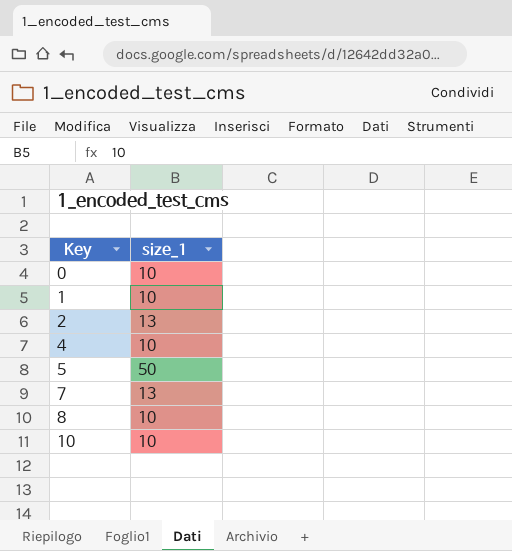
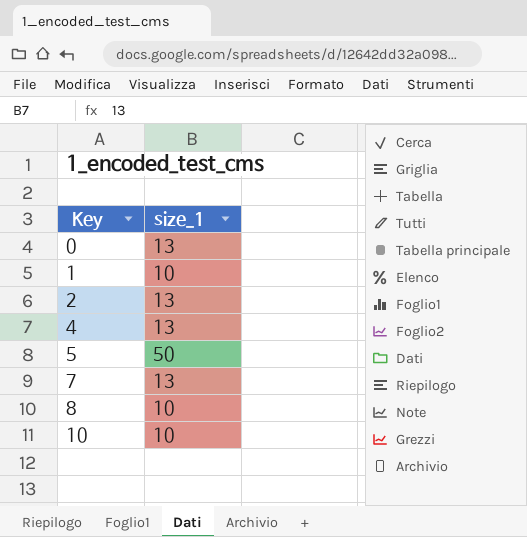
0 | size_1: 10 -> 13
4 | size_1: 10 -> 13

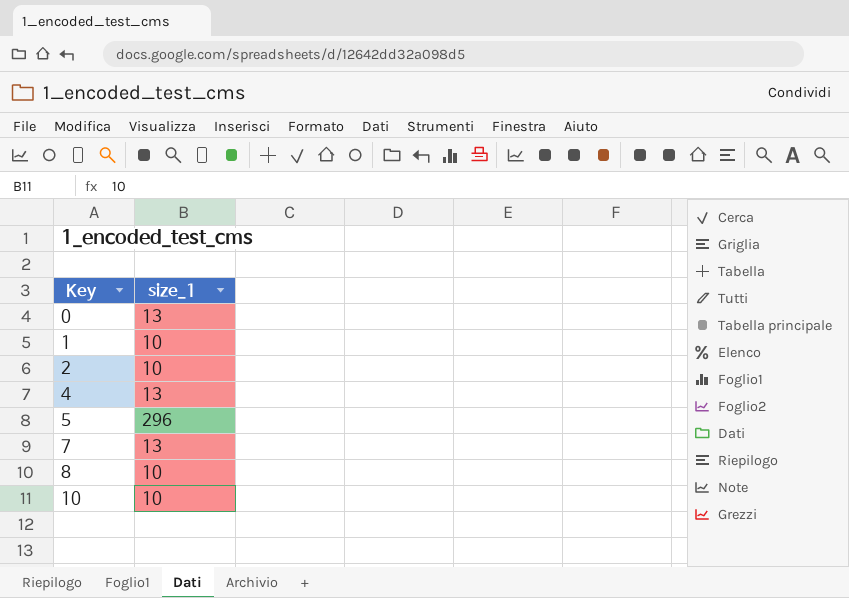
2 | size_1: 13 -> 10
5 | size_1: 50 -> 296

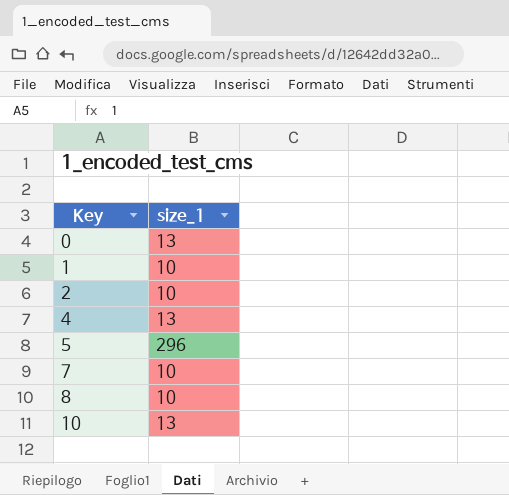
7 | size_1: 13 -> 10
10 | size_1: 10 -> 13

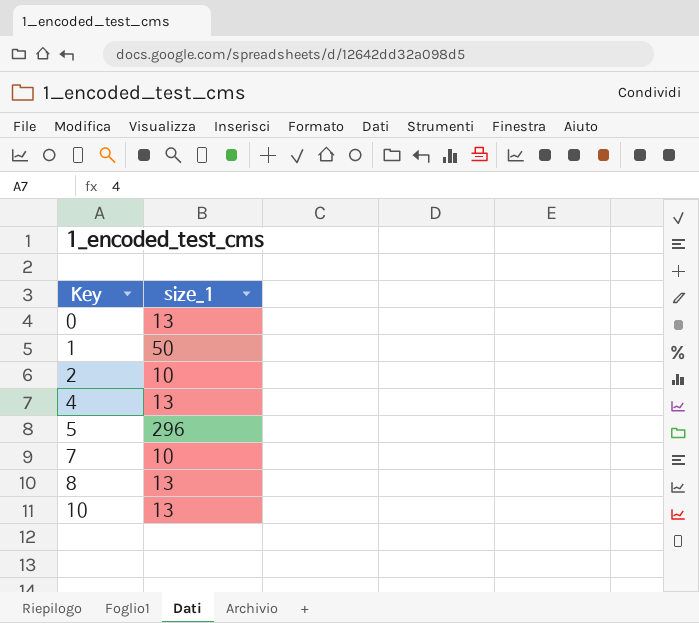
1 | size_1: 10 -> 50
8 | size_1: 10 -> 13

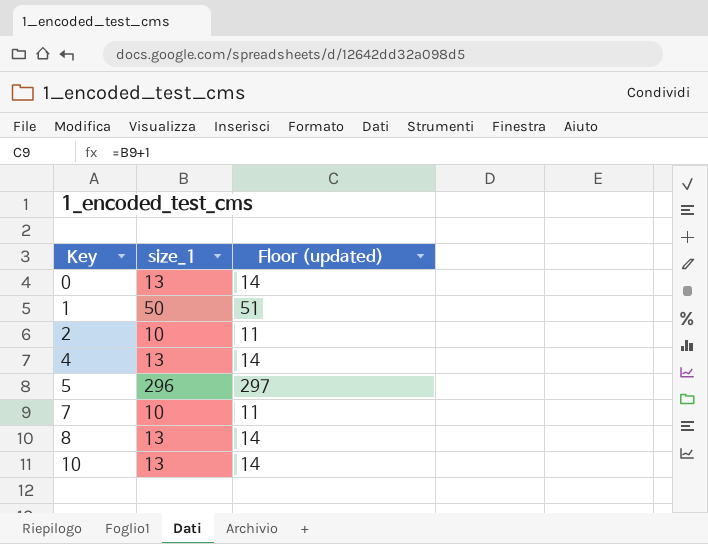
column Floor (updated) | formula: none -> [size_1] + 1

